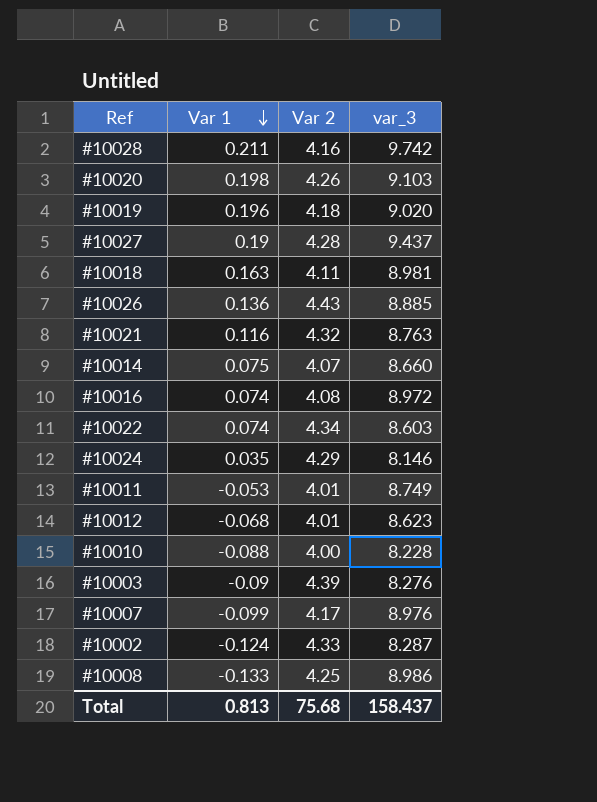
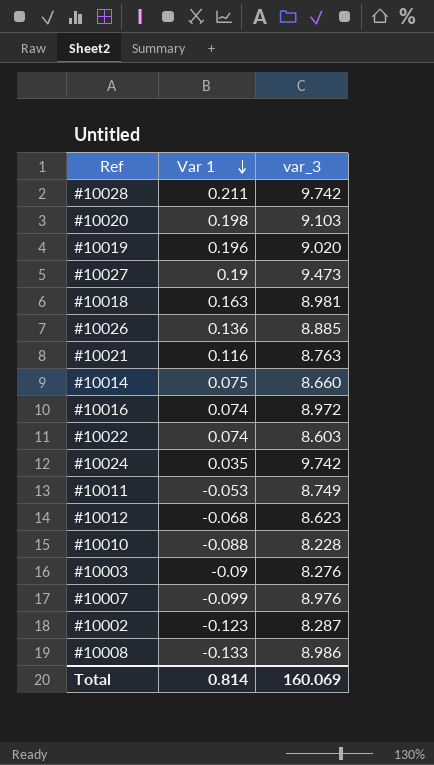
column Var 2 | position: 3 -> none
#10027 | var_3: 9.437 -> 9.473
#10024 | var_3: 8.146 -> 9.742
#10002 | Var 1: -0.124 -> -0.123
Total | Var 1: 0.813 -> 0.814
Total | var_3: 158.437 -> 160.069

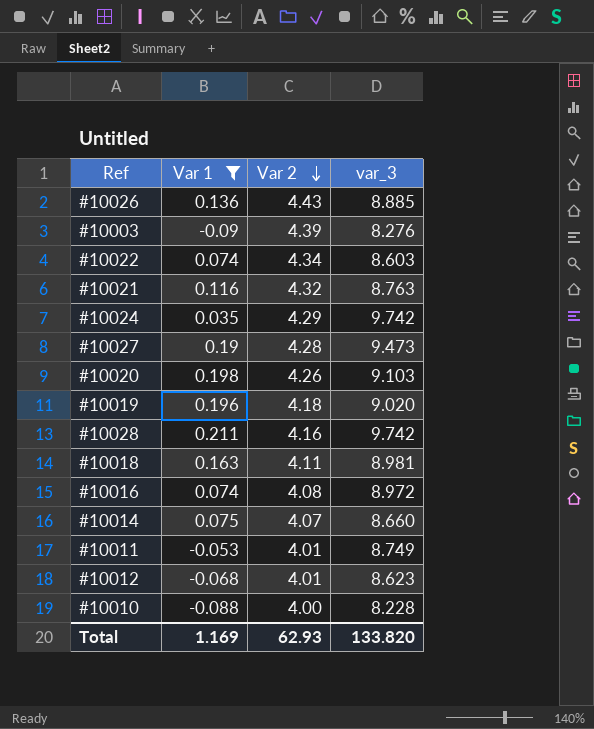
filter: none -> Var 1 >= -0.09
row order: Var 1 descending -> Var 2 descending
column Var 2 | position: none -> 3
Total | Var 1: 0.814 -> 1.169
Total | var_3: 160.069 -> 133.820

